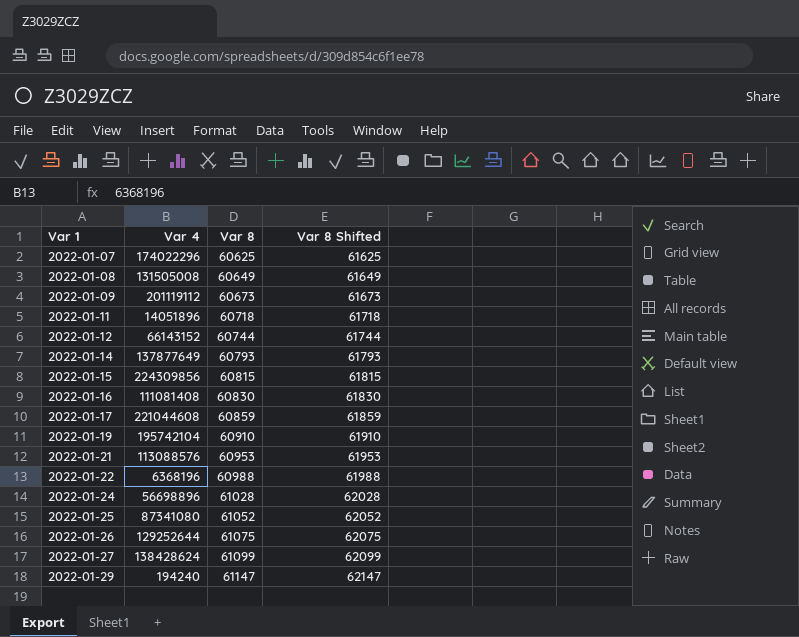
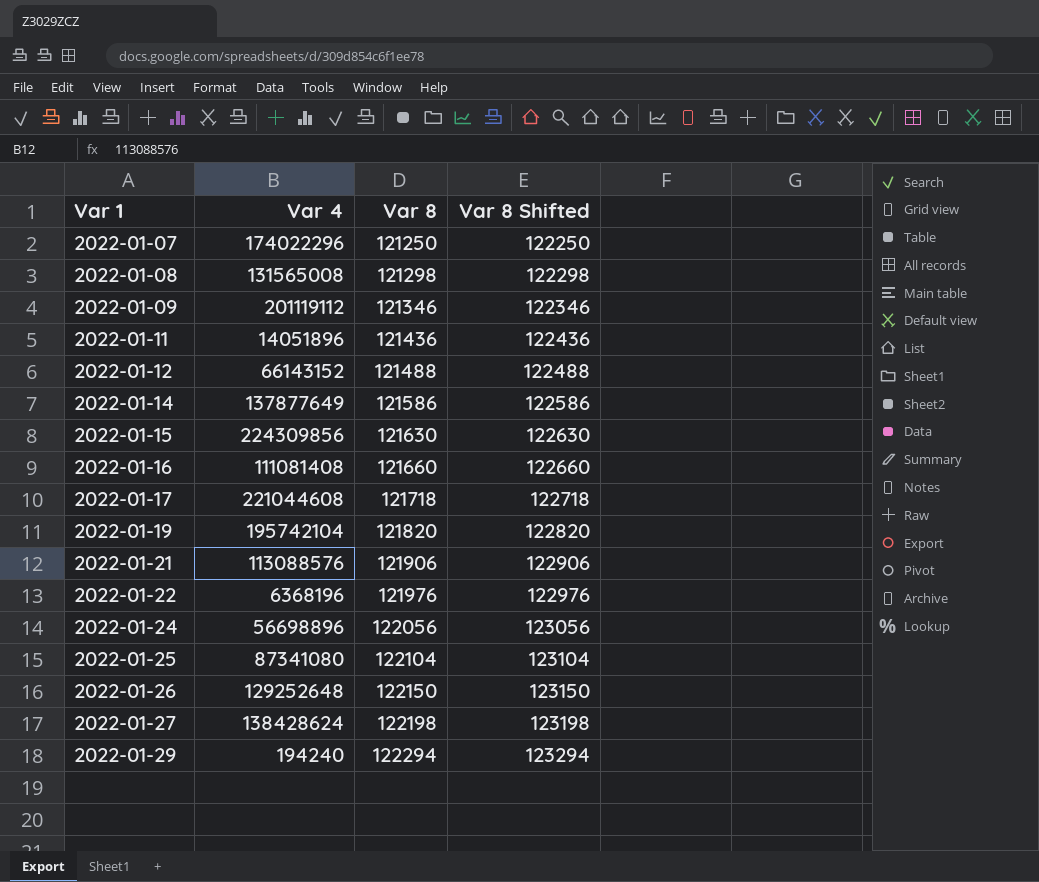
2022-01-07 | Var 8: 60625 -> 121250
2022-01-07 | Var 8 Shifted: 61625 -> 122250
2022-01-08 | Var 4: 131505008 -> 131565008
2022-01-08 | Var 8: 60649 -> 121298
2022-01-08 | Var 8 Shifted: 61649 -> 122298
2022-01-09 | Var 8: 60673 -> 121346
2022-01-09 | Var 8 Shifted: 61673 -> 122346
2022-01-11 | Var 8: 60718 -> 121436
2022-01-11 | Var 8 Shifted: 61718 -> 122436
2022-01-12 | Var 8: 60744 -> 121488
2022-01-12 | Var 8 Shifted: 61744 -> 122488
2022-01-14 | Var 8: 60793 -> 121586
2022-01-14 | Var 8 Shifted: 61793 -> 122586
2022-01-15 | Var 8: 60815 -> 121630
2022-01-15 | Var 8 Shifted: 61815 -> 122630
2022-01-16 | Var 8: 60830 -> 121660
2022-01-16 | Var 8 Shifted: 61830 -> 122660
2022-01-17 | Var 8: 60859 -> 121718
2022-01-17 | Var 8 Shifted: 61859 -> 122718
2022-01-19 | Var 8: 60910 -> 121820
2022-01-19 | Var 8 Shifted: 61910 -> 122820
2022-01-21 | Var 8: 60953 -> 121906
2022-01-21 | Var 8 Shifted: 61953 -> 122906
2022-01-22 | Var 8: 60988 -> 121976
2022-01-22 | Var 8 Shifted: 61988 -> 122976
2022-01-24 | Var 8: 61028 -> 122056
2022-01-24 | Var 8 Shifted: 62028 -> 123056
2022-01-25 | Var 8: 61052 -> 122104
2022-01-25 | Var 8 Shifted: 62052 -> 123104
2022-01-26 | Var 4: 129252644 -> 129252648
2022-01-26 | Var 8: 61075 -> 122150
2022-01-26 | Var 8 Shifted: 62075 -> 123150
2022-01-27 | Var 8: 61099 -> 122198
2022-01-27 | Var 8 Shifted: 62099 -> 123198
2022-01-29 | Var 8: 61147 -> 122294
2022-01-29 | Var 8 Shifted: 62147 -> 123294

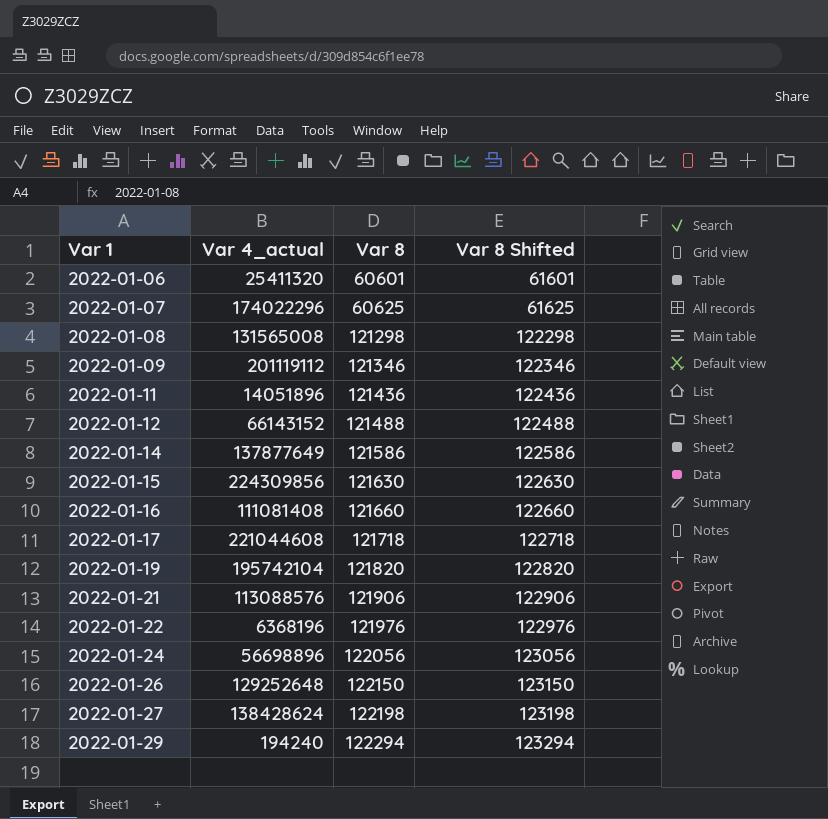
column name: Var 4 -> Var 4_actual
row 2022-01-25: 87341080 | 122104 | 123104 -> none
row 2022-01-06: none -> 25411320 | 60601 | 61601
2022-01-07 | Var 8: 121250 -> 60625
2022-01-07 | Var 8 Shifted: 122250 -> 61625

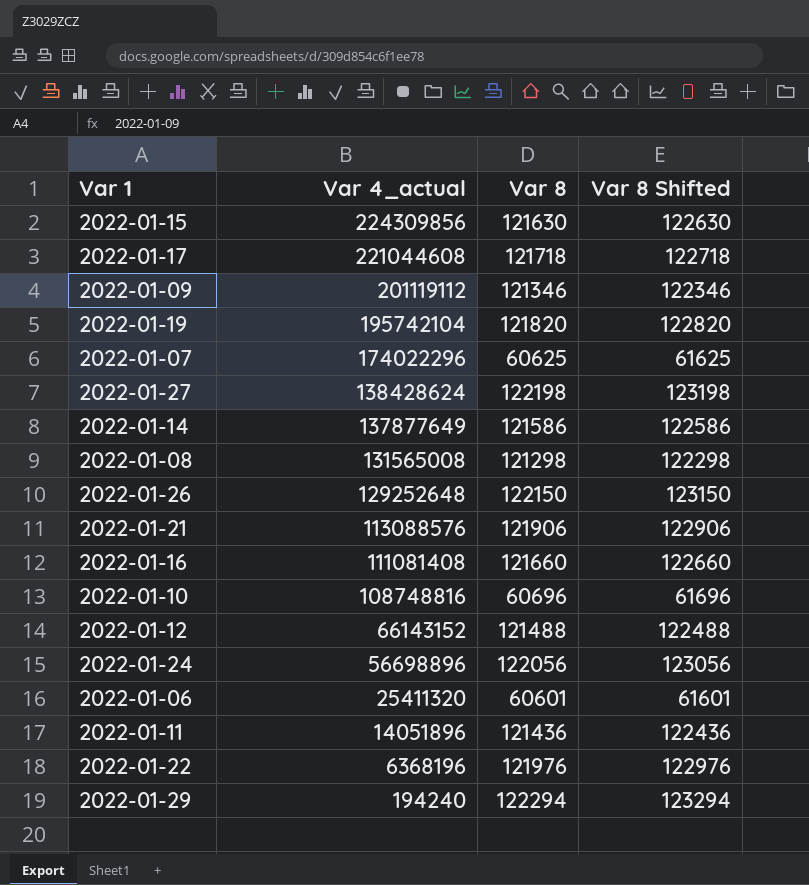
row order: Var 1 ascending -> Var 4_actual descending
row 2022-01-10: none -> 108748816 | 60696 | 61696

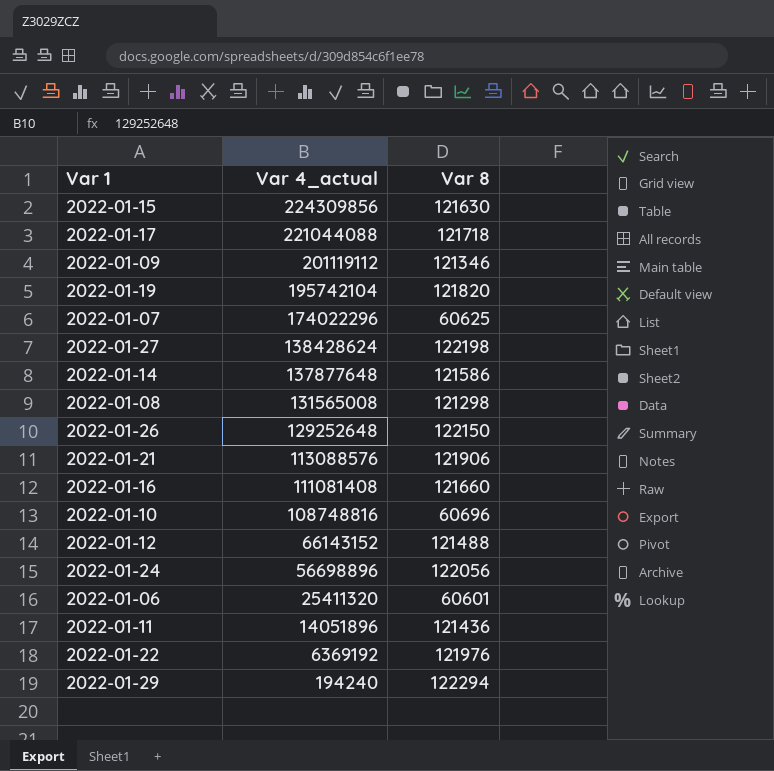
column Var 8 Shifted | formula: [Var 8] + 1000 -> none
2022-01-17 | Var 4_actual: 221044608 -> 221044088
2022-01-14 | Var 4_actual: 137877649 -> 137877648
2022-01-22 | Var 4_actual: 6368196 -> 6369192

